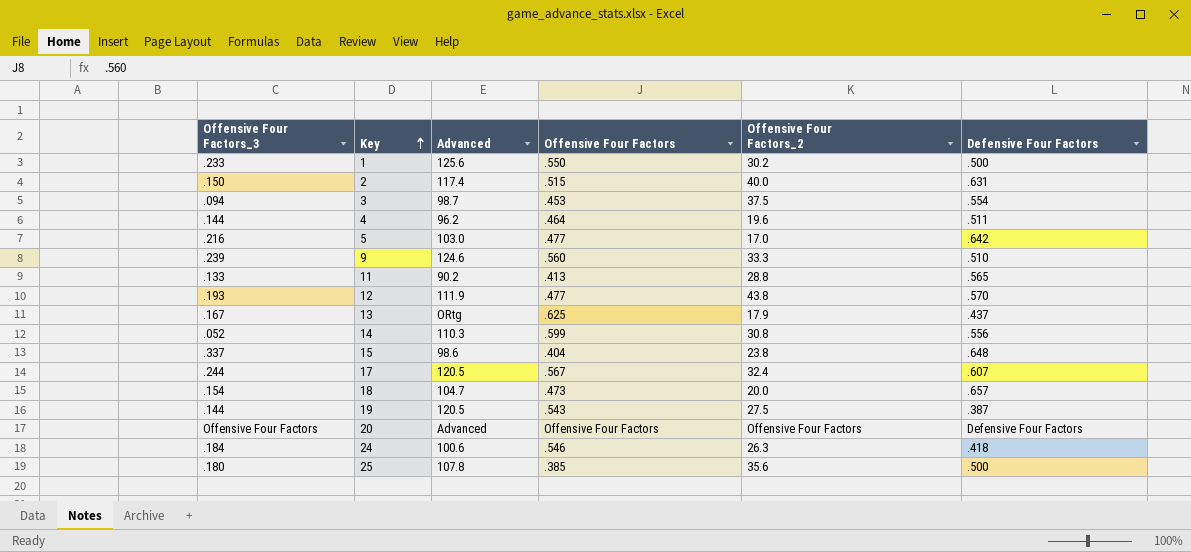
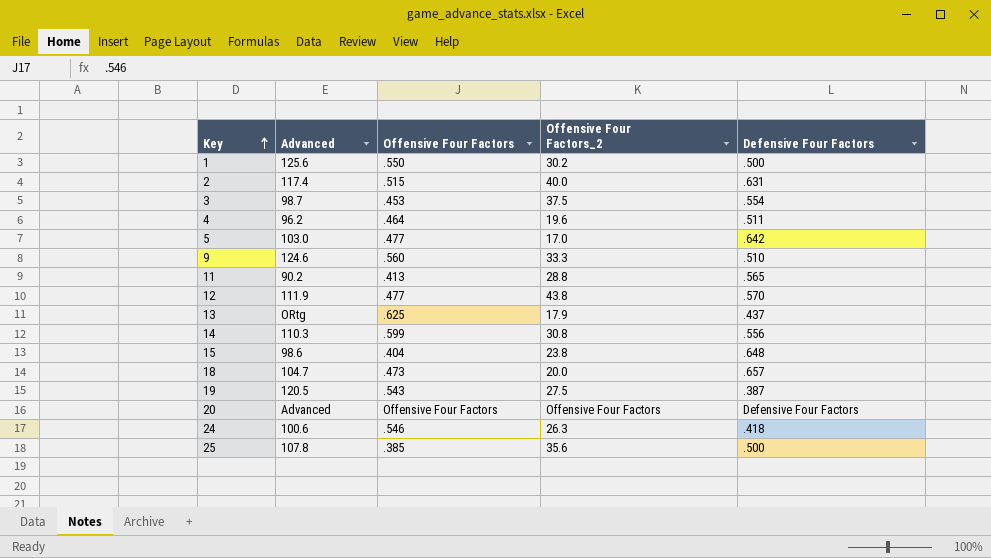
column Offensive Four Factors_3 | position: 1 -> none
row 17: .244 | 120.5 | .567 | 32.4 | .607 -> none

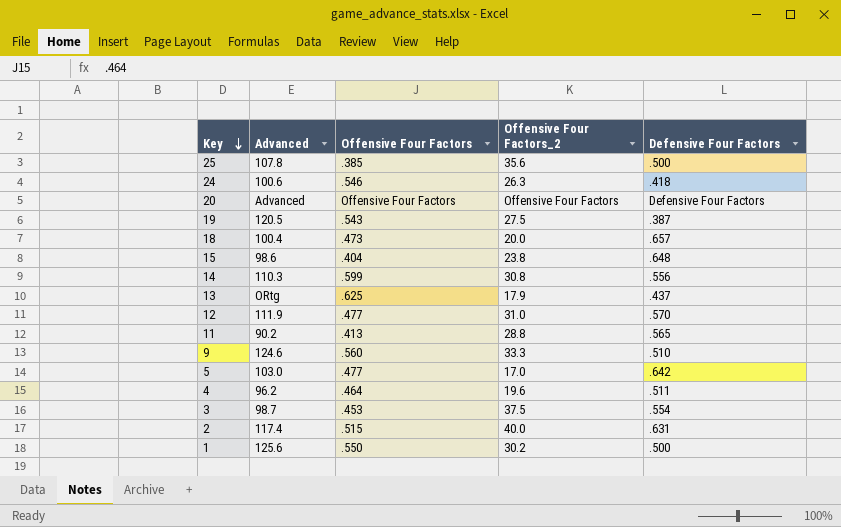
row order: Key ascending -> Key descending
18 | Advanced: 104.7 -> 100.4
12 | Offensive Four Factors_2: 43.8 -> 31.0

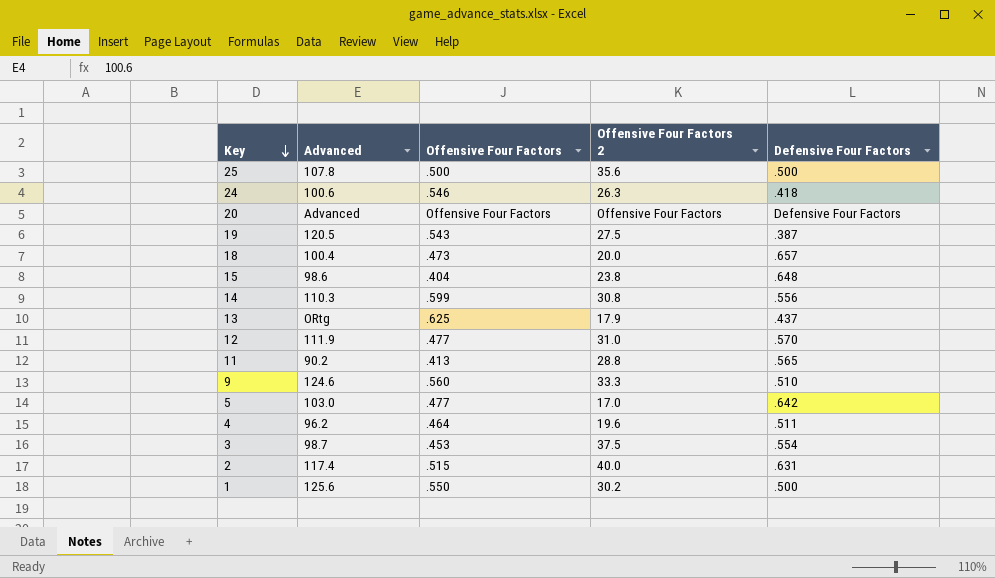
column name: Offensive Four Factors_2 -> Offensive Four Factors 2
25 | Offensive Four Factors: .385 -> .500

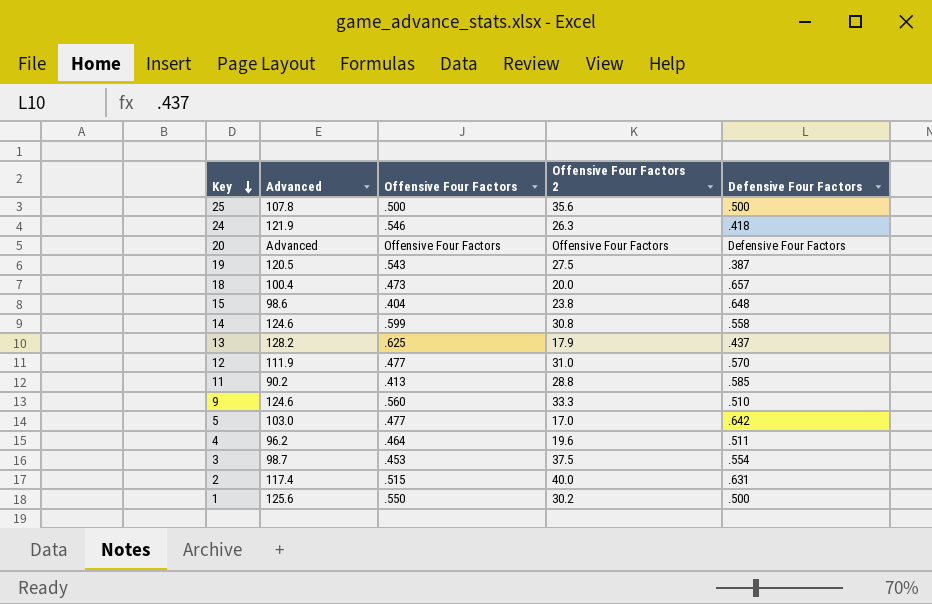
24 | Advanced: 100.6 -> 121.9
14 | Advanced: 110.3 -> 124.6
14 | Defensive Four Factors: .556 -> .558
13 | Advanced: ORtg -> 128.2
11 | Defensive Four Factors: .565 -> .585

